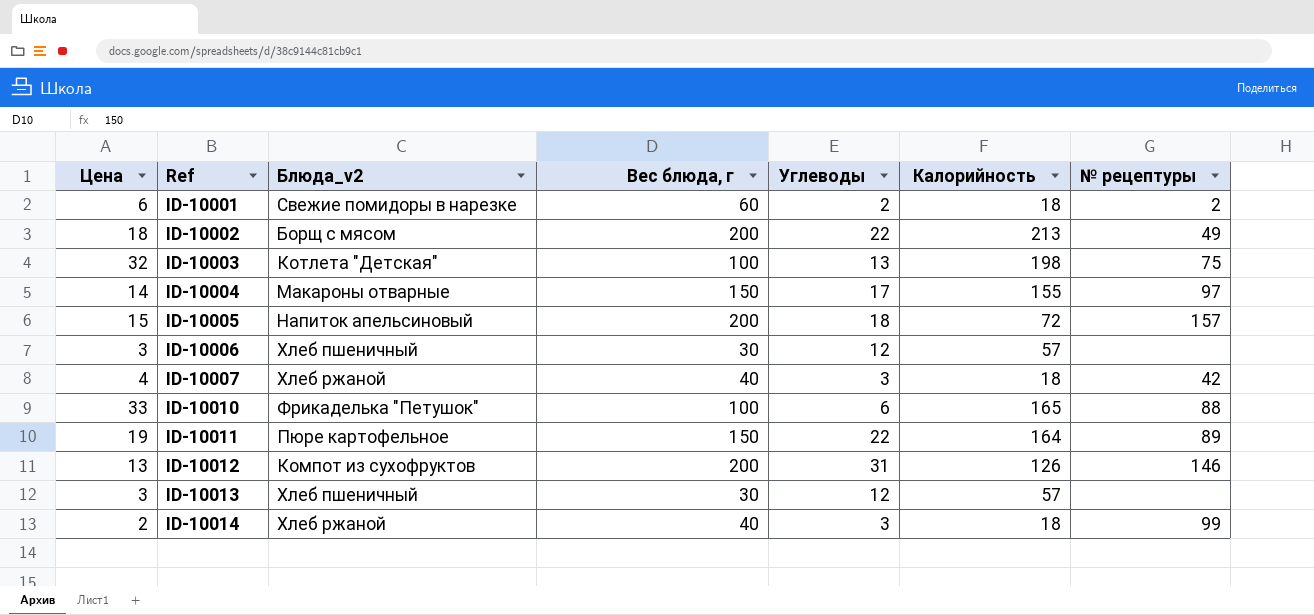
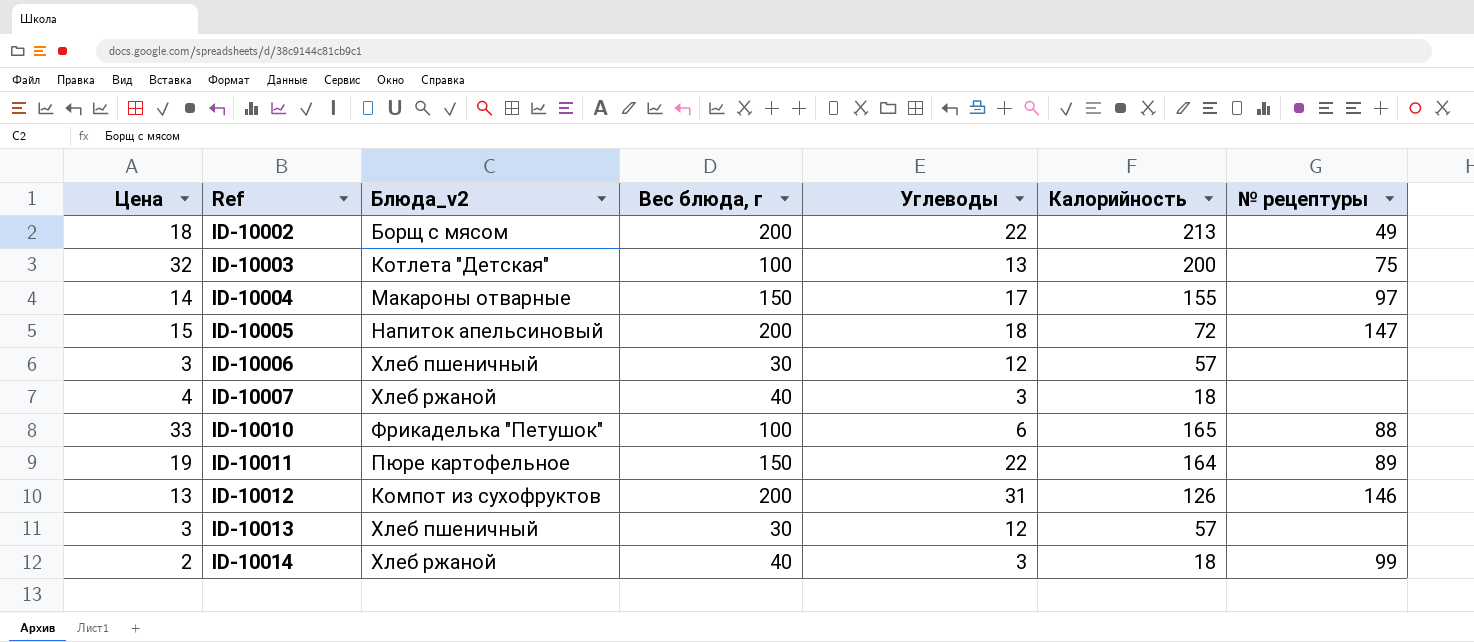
row ID-10001: 6 | Свежие помидоры в нарезке | 60 | 2 | 18 | 2 -> none
ID-10003 | Калорийность: 198 -> 200
ID-10005 | № рецептуры: 157 -> 147
ID-10007 | № рецептуры: 42 -> none

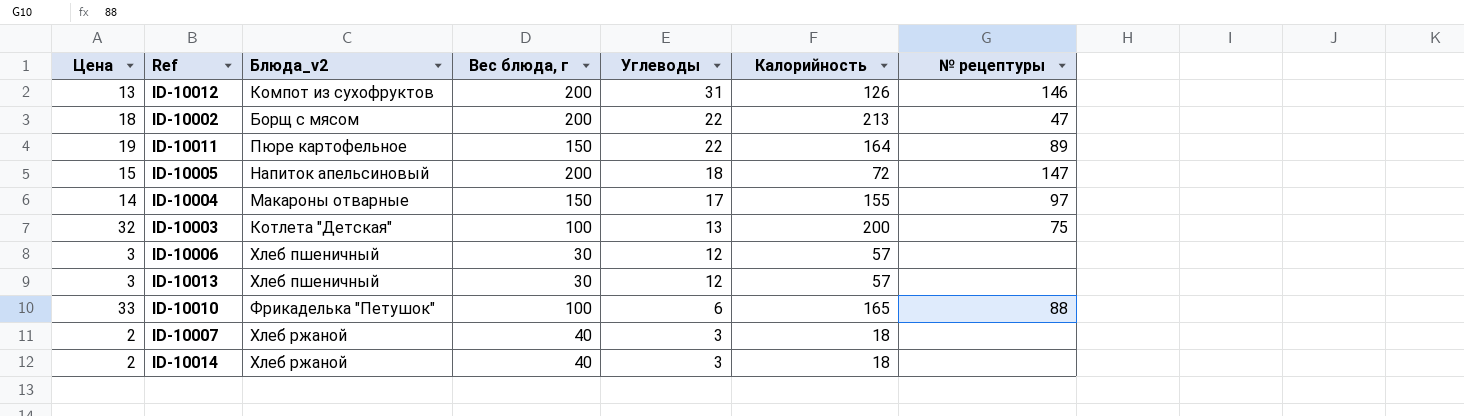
row order: Ref ascending -> Углеводы descending
ID-10002 | № рецептуры: 49 -> 47
ID-10007 | Цена: 4 -> 2
ID-10014 | № рецептуры: 99 -> none

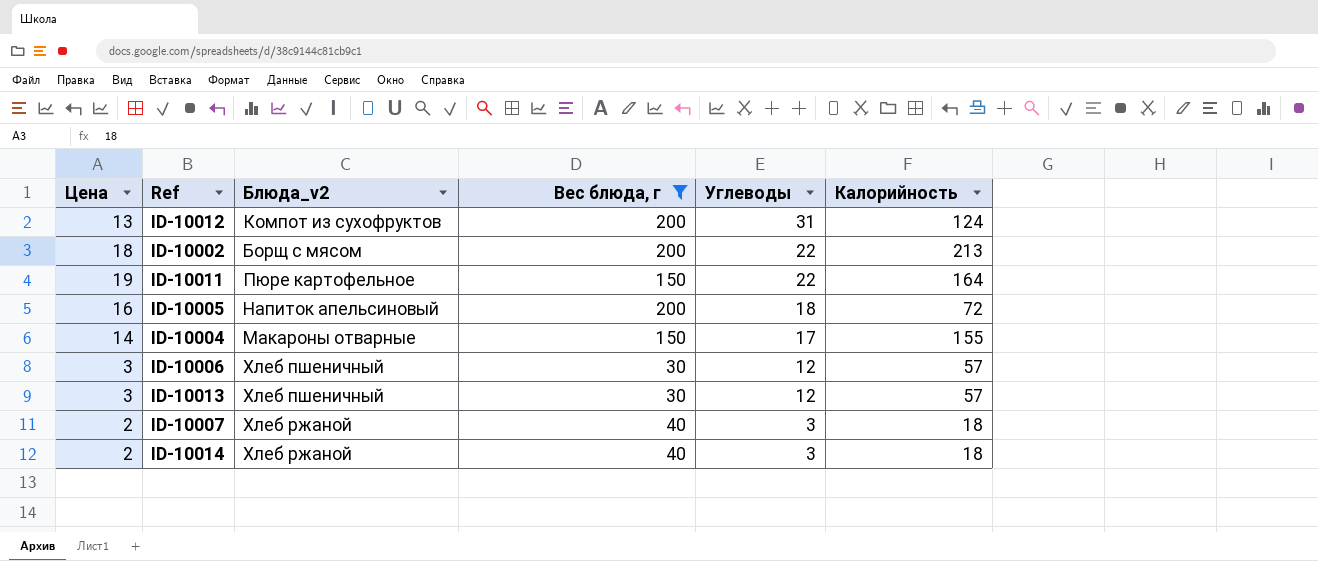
filter: none -> Вес блюда, г != 100
column № рецептуры | position: 7 -> none
ID-10012 | Калорийность: 126 -> 124
ID-10005 | Цена: 15 -> 16

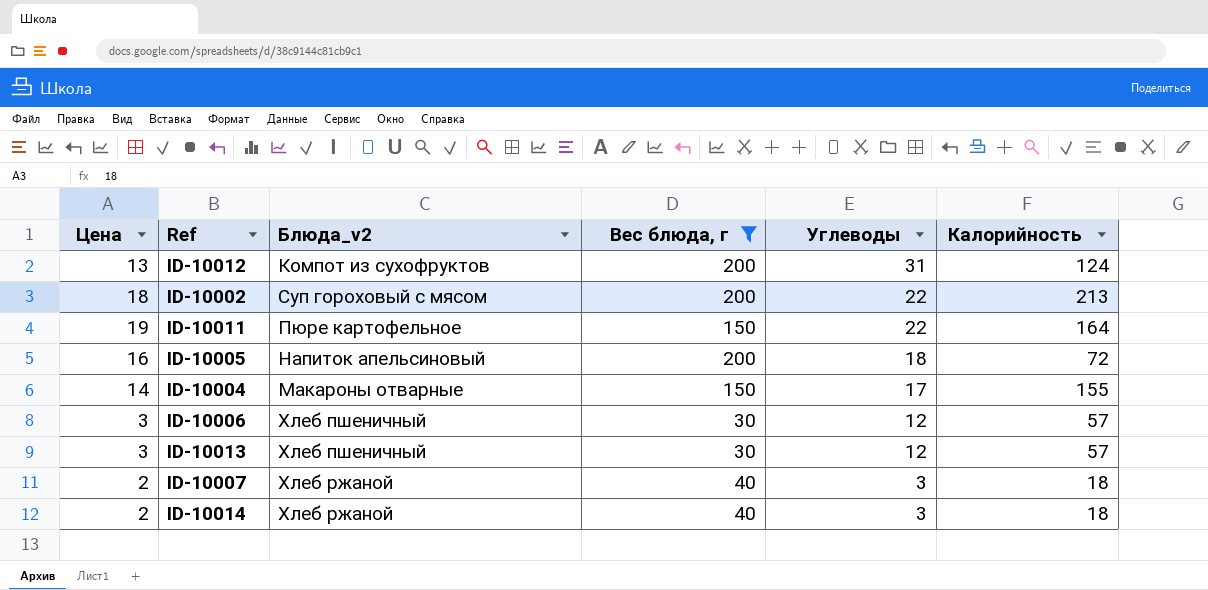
ID-10002 | Блюда_v2: Борщ с мясом -> Суп гороховый с мясом

